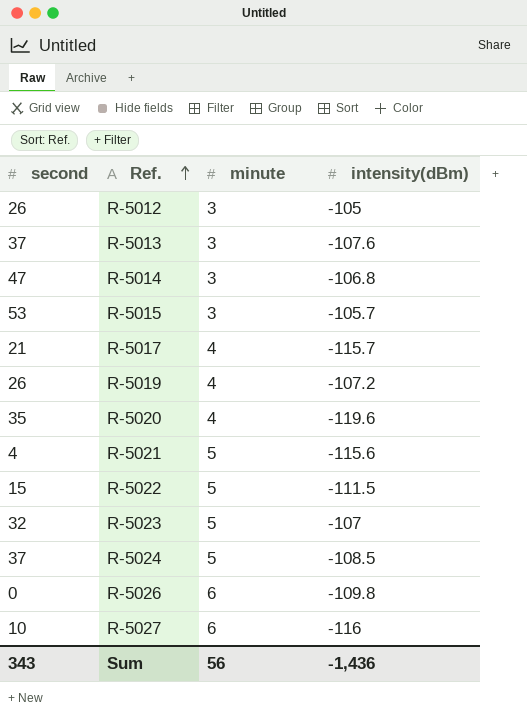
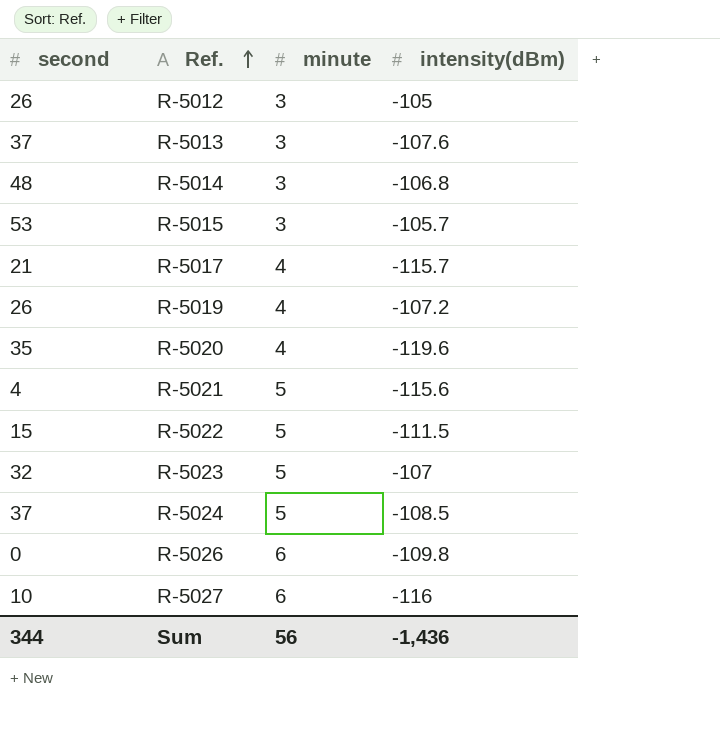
R-5014 | second: 47 -> 48
Sum | second: 343 -> 344

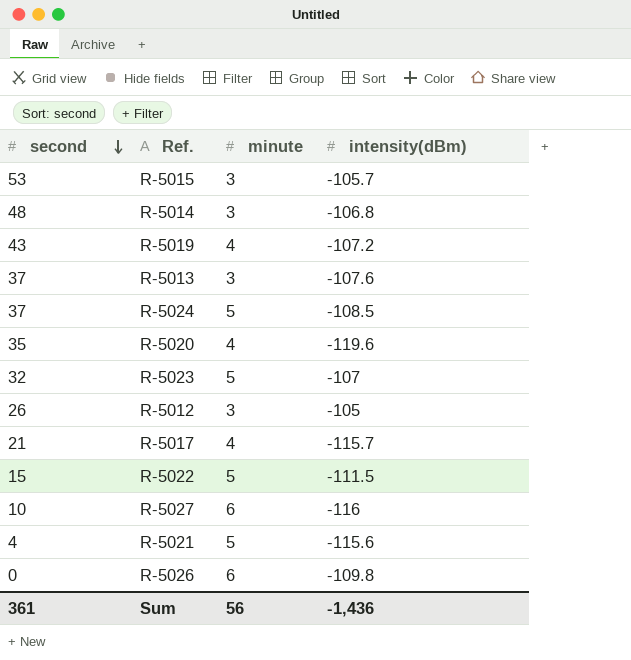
row order: Ref. ascending -> second descending
R-5019 | second: 26 -> 43
Sum | second: 344 -> 361

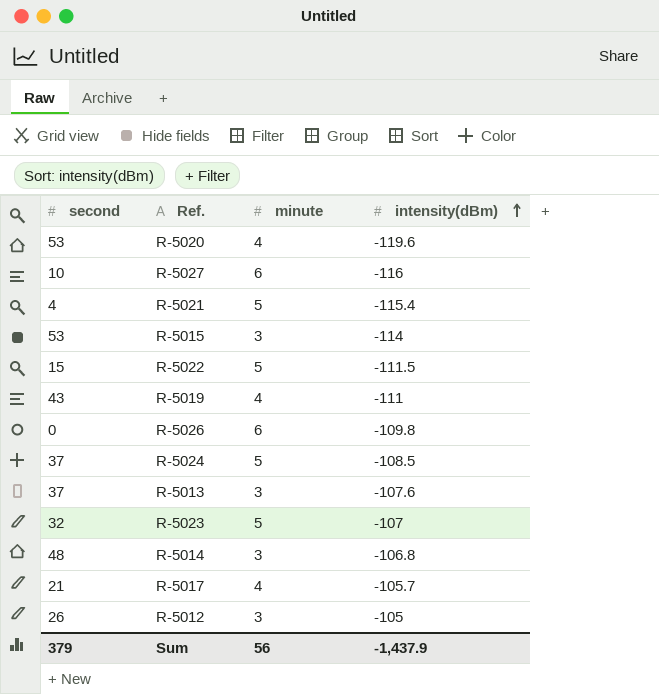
row order: second descending -> intensity(dBm) ascending
R-5020 | second: 35 -> 53
R-5021 | intensity(dBm): -115.6 -> -115.4
R-5015 | intensity(dBm): -105.7 -> -114
R-5019 | intensity(dBm): -107.2 -> -111
R-5017 | intensity(dBm): -115.7 -> -105.7
Sum | second: 361 -> 379
Sum | intensity(dBm): -1,436 -> -1,437.9

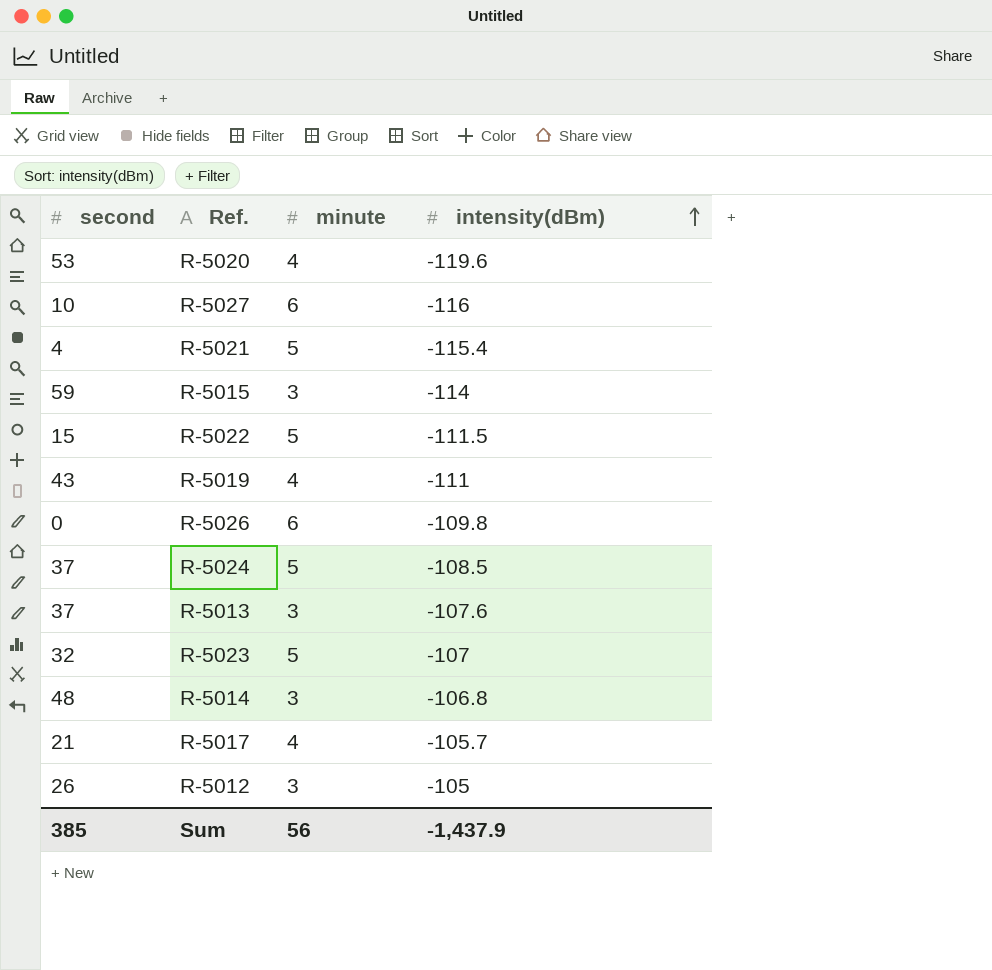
R-5015 | second: 53 -> 59
Sum | second: 379 -> 385

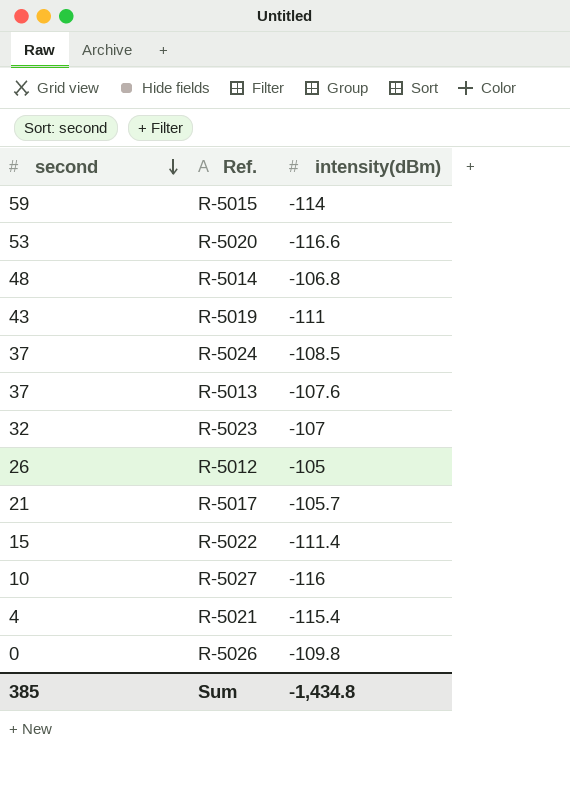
row order: intensity(dBm) ascending -> second descending
column minute | position: 3 -> none
R-5020 | intensity(dBm): -119.6 -> -116.6
R-5022 | intensity(dBm): -111.5 -> -111.4
Sum | intensity(dBm): -1,437.9 -> -1,434.8

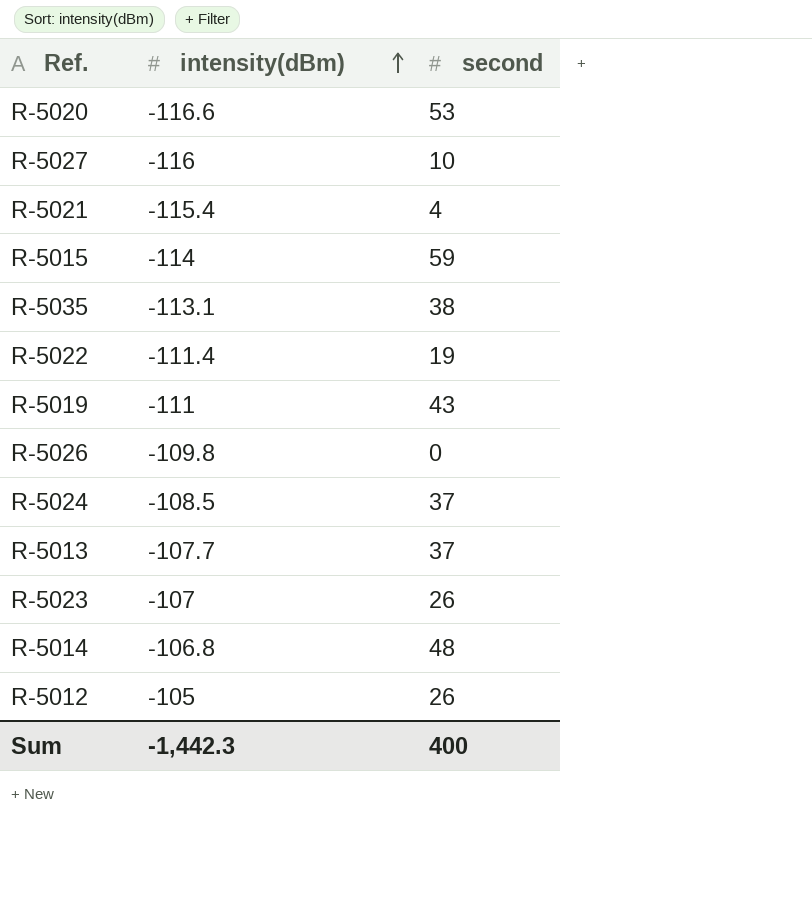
row order: second descending -> intensity(dBm) ascending
column second | position: 1 -> 3
row R-5017: 21 | -105.7 -> none
row R-5035: none -> -113.1 | 38
R-5022 | second: 15 -> 19
R-5013 | intensity(dBm): -107.6 -> -107.7
R-5023 | second: 32 -> 26
Sum | intensity(dBm): -1,434.8 -> -1,442.3
Sum | second: 385 -> 400

